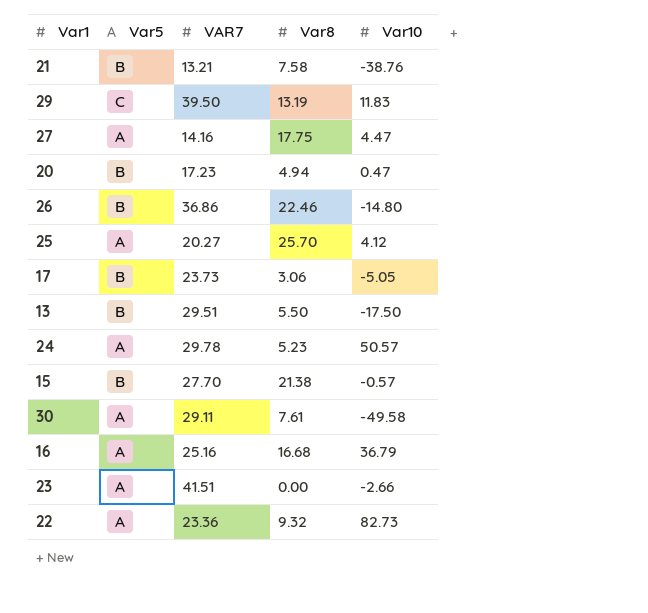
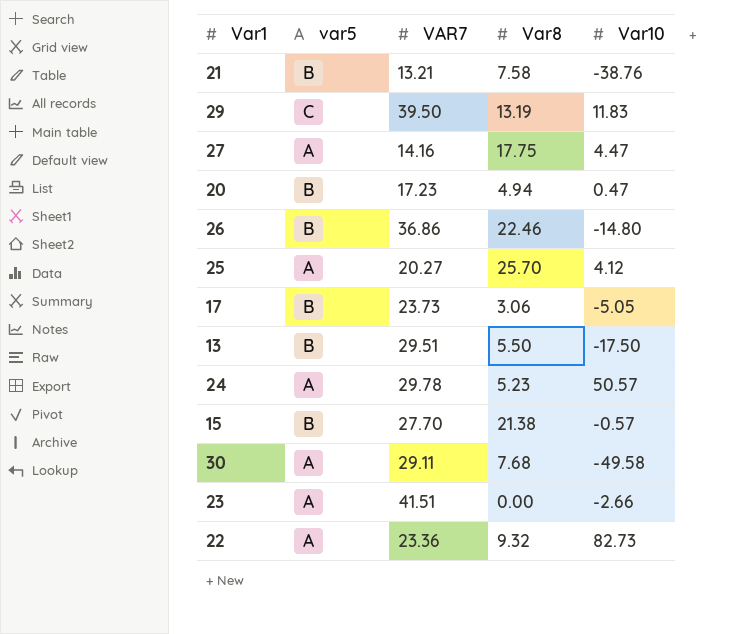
column name: Var5 -> var5
row 16: A | 25.16 | 16.68 | 36.79 -> none
30 | Var8: 7.61 -> 7.68

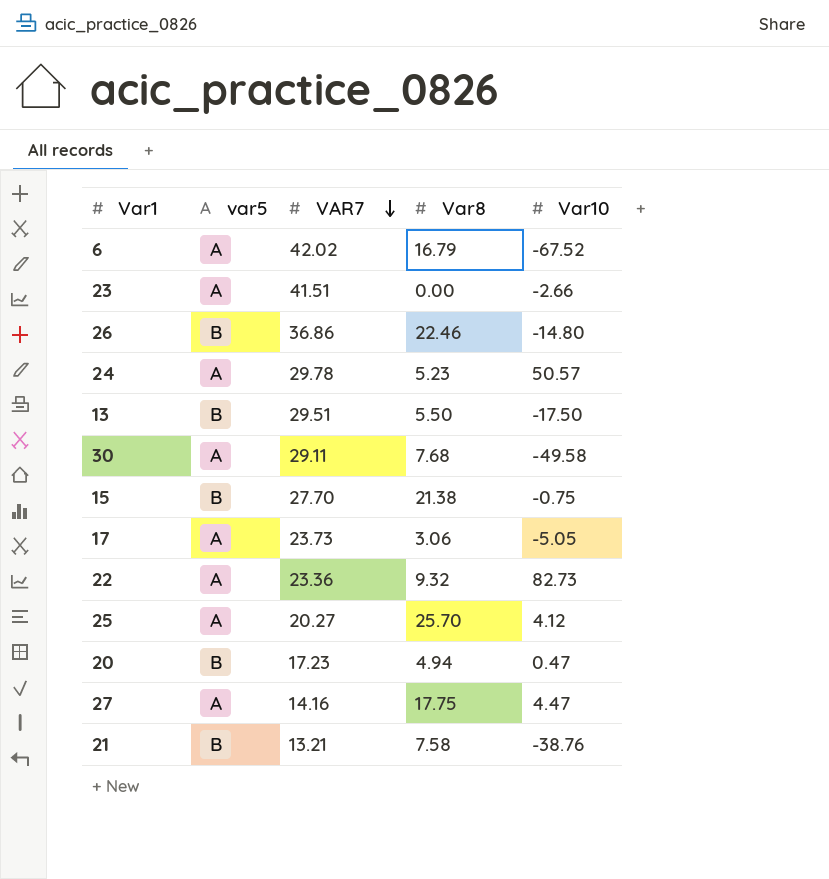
row order: none -> VAR7 descending
row 29: C | 39.50 | 13.19 | 11.83 -> none
row 6: none -> A | 42.02 | 16.79 | -67.52
15 | Var10: -0.57 -> -0.75
17 | var5: B -> A

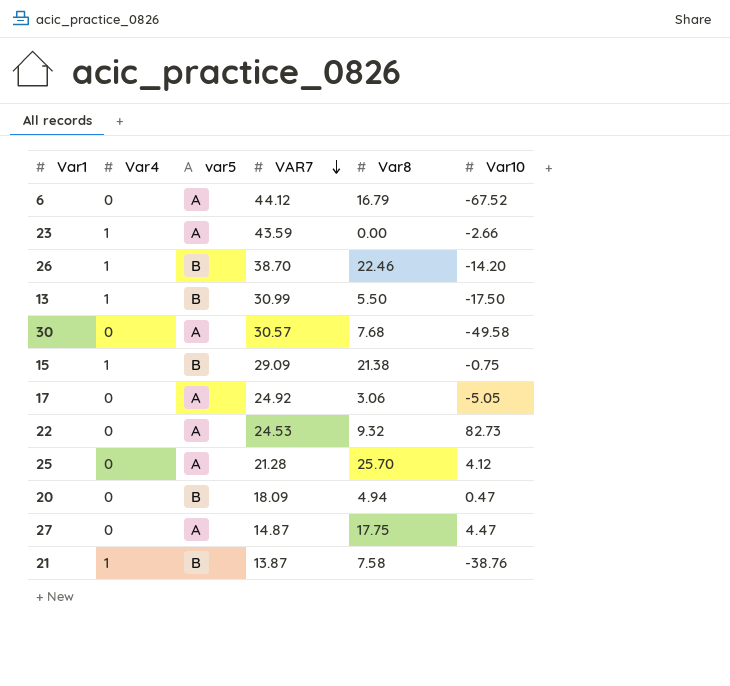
column Var4 | position: none -> 2
row 24: A | 29.78 | 5.23 | 50.57 -> none
6 | VAR7: 42.02 -> 44.12
23 | VAR7: 41.51 -> 43.59
26 | VAR7: 36.86 -> 38.70
26 | Var10: -14.80 -> -14.20
13 | VAR7: 29.51 -> 30.99
30 | VAR7: 29.11 -> 30.57
15 | VAR7: 27.70 -> 29.09
17 | VAR7: 23.73 -> 24.92
22 | VAR7: 23.36 -> 24.53
25 | VAR7: 20.27 -> 21.28
20 | VAR7: 17.23 -> 18.09
27 | VAR7: 14.16 -> 14.87
21 | VAR7: 13.21 -> 13.87

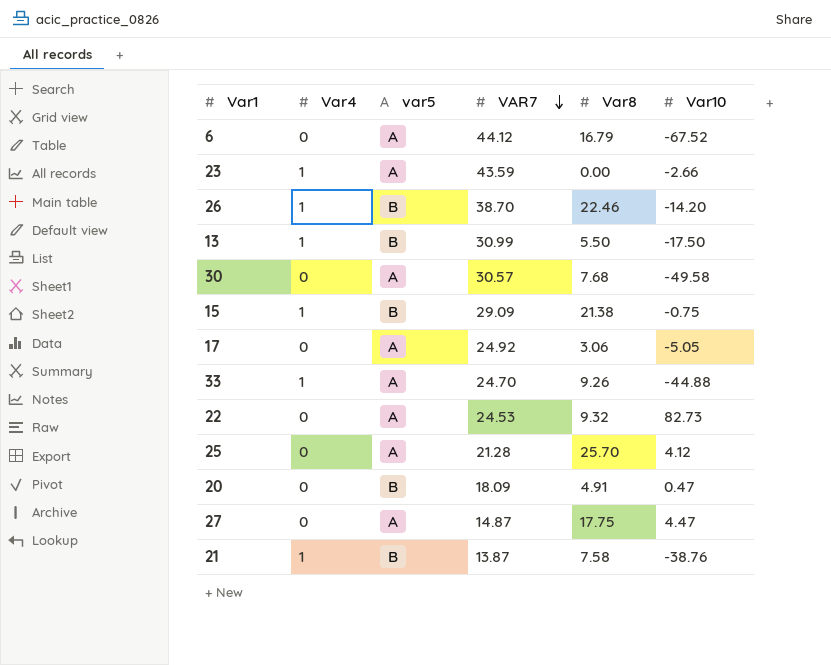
row 33: none -> 1 | A | 24.70 | 9.26 | -44.88
20 | Var8: 4.94 -> 4.91

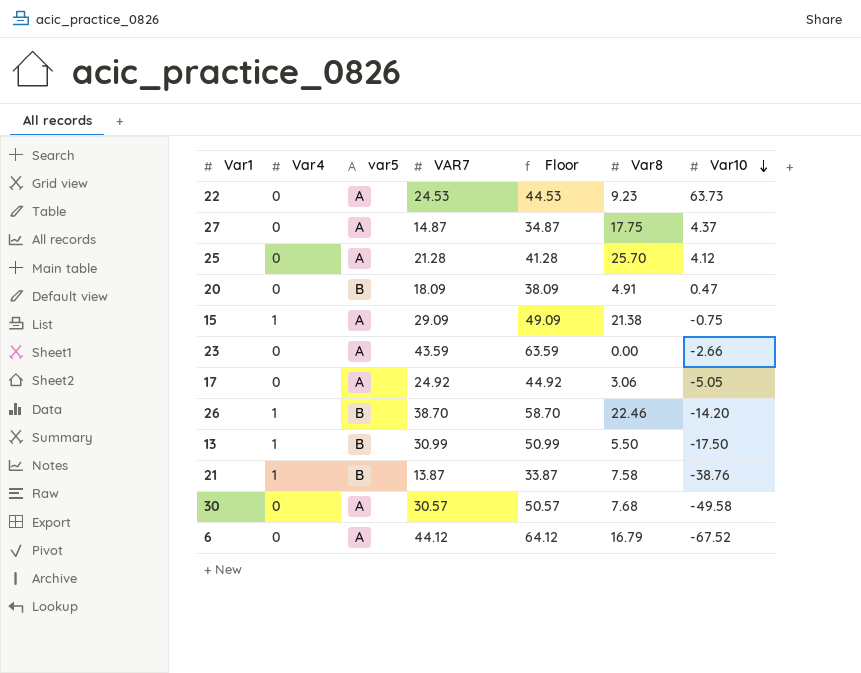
row order: VAR7 descending -> Var10 descending
column Floor | formula: none -> [VAR7] + 20
row 33: 1 | A | 24.70 | 9.26 | -44.88 -> none
22 | Var8: 9.32 -> 9.23
22 | Var10: 82.73 -> 63.73
27 | Var10: 4.47 -> 4.37
15 | var5: B -> A
23 | Var4: 1 -> 0

